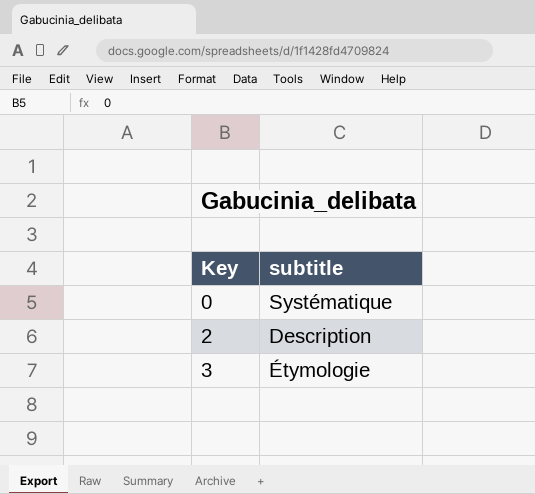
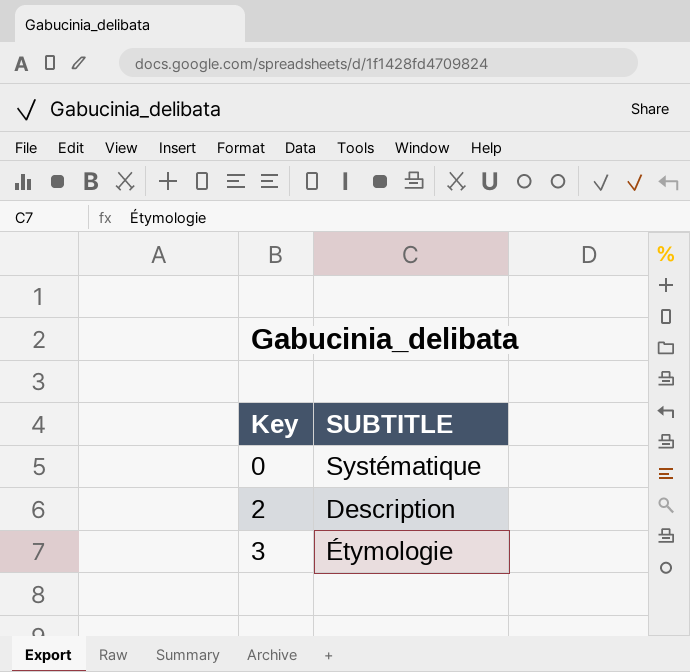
column name: subtitle -> SUBTITLE

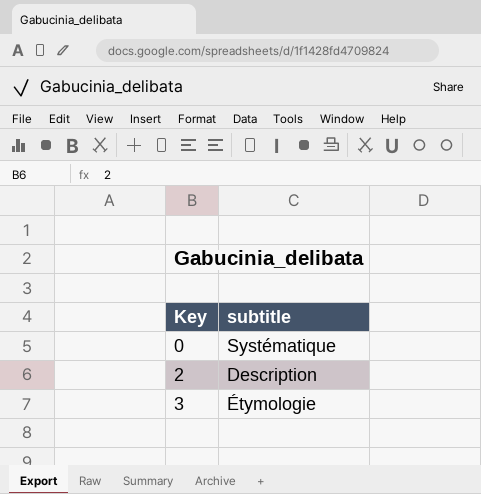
column name: SUBTITLE -> subtitle

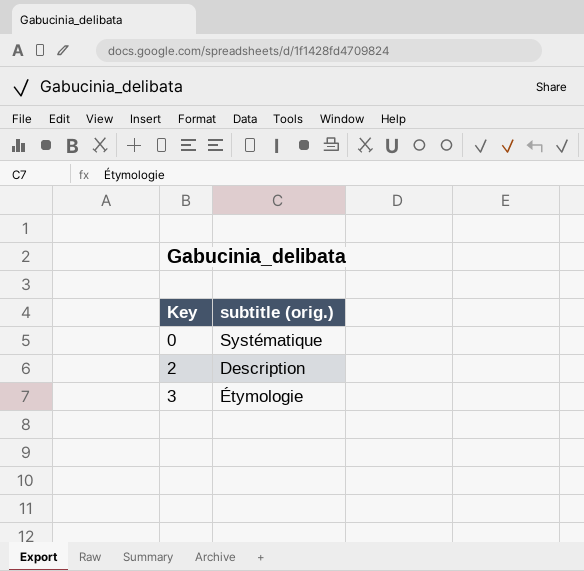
column name: subtitle -> subtitle (orig.)

